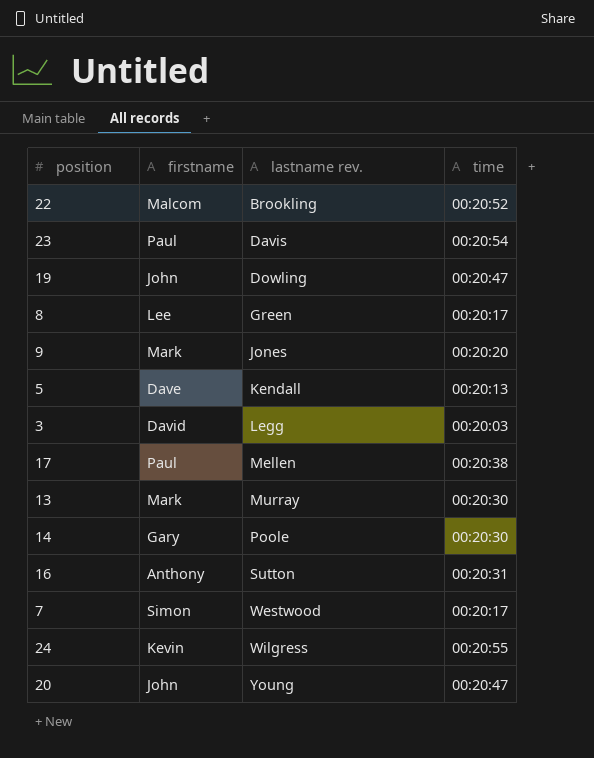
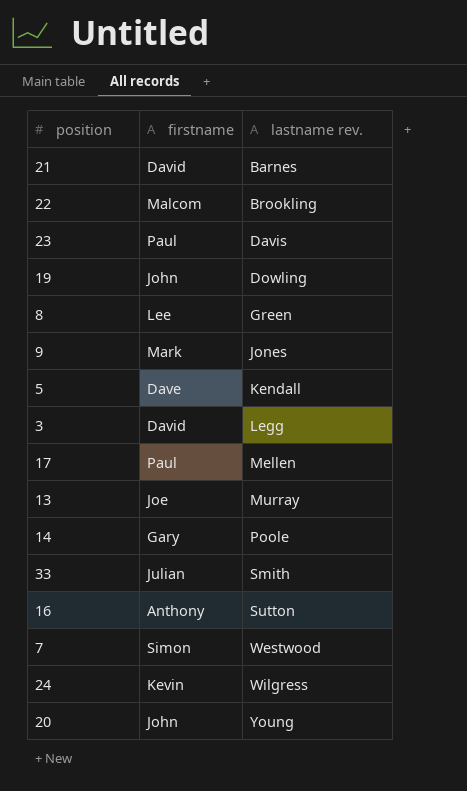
column time | position: 4 -> none
row 21: none -> David | Barnes
13 | firstname: Mark -> Joe
row 33: none -> Julian | Smith

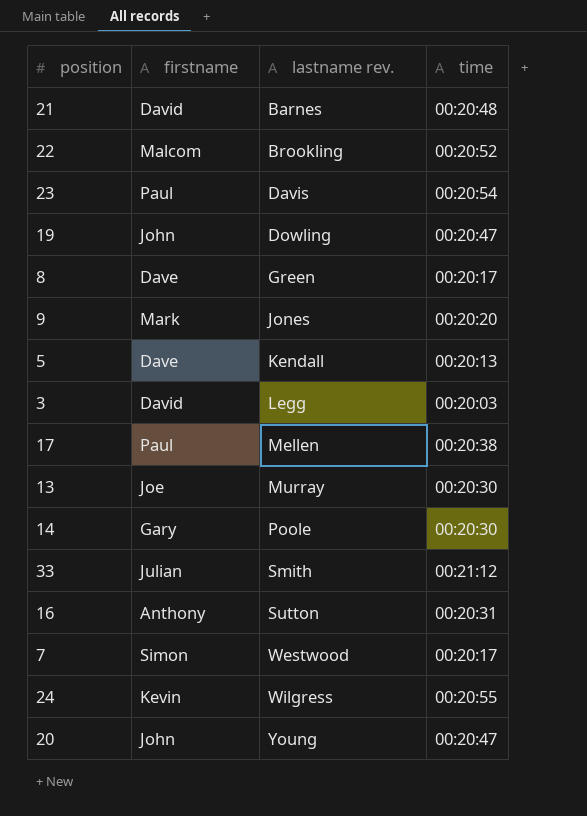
column time | position: none -> 4
8 | firstname: Lee -> Dave

